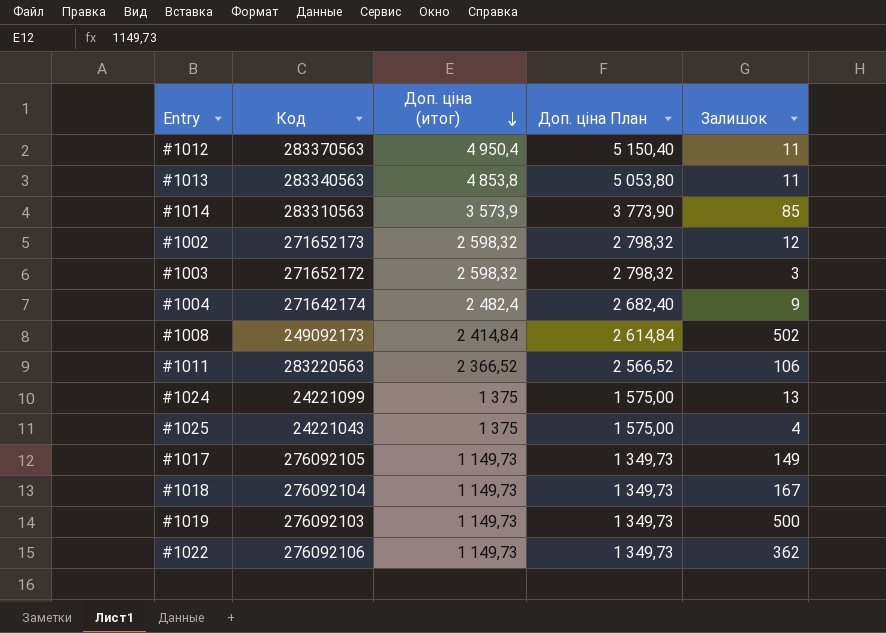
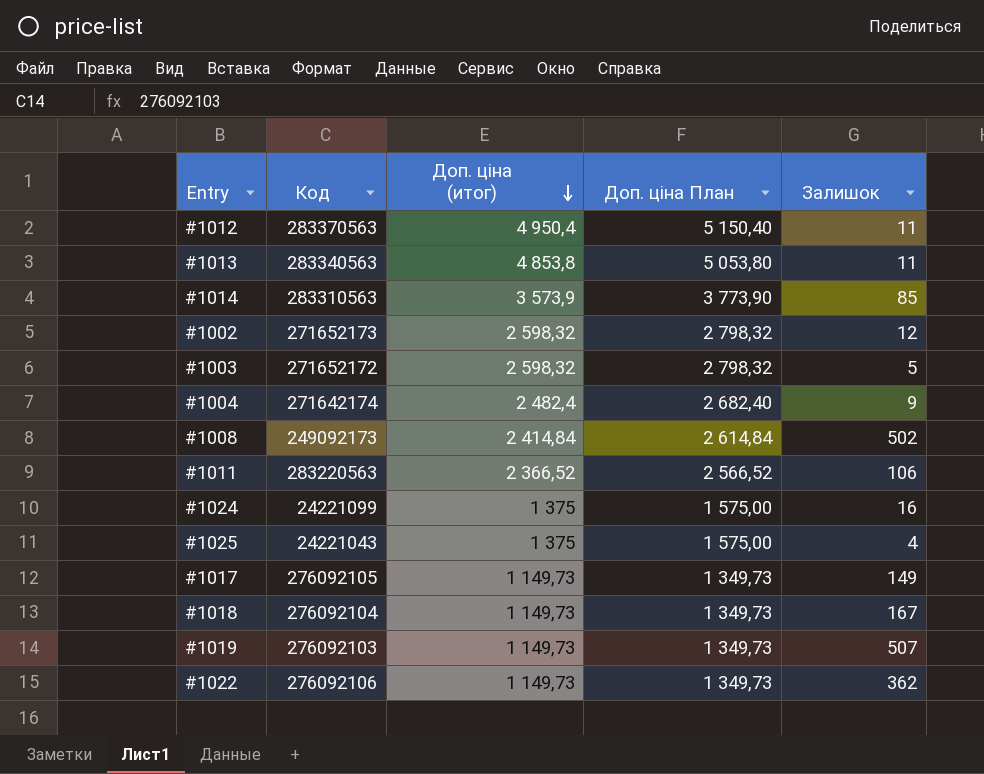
#1003 | Залишок: 3 -> 5
#1024 | Залишок: 13 -> 16
#1019 | Залишок: 500 -> 507

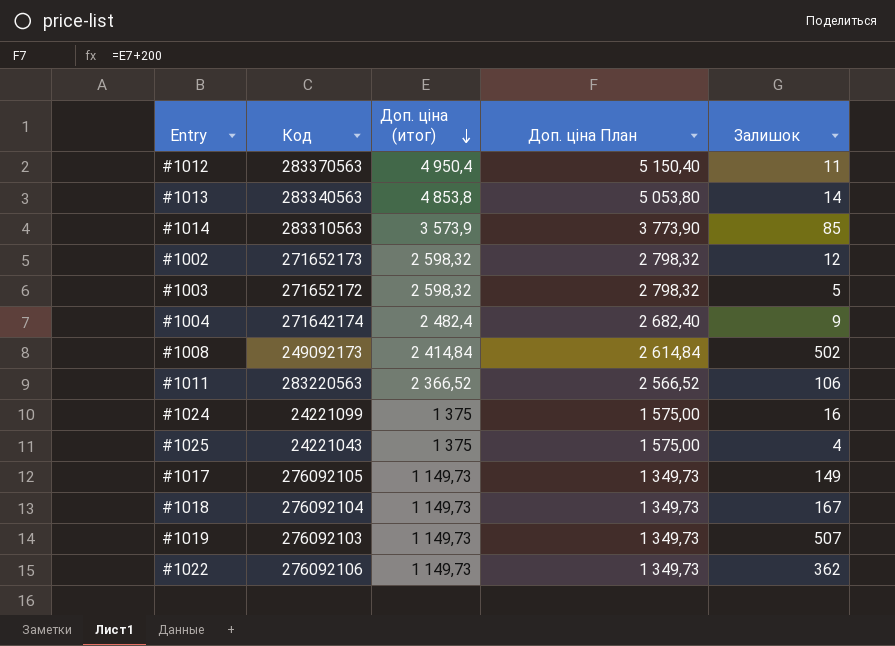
#1013 | Залишок: 11 -> 14

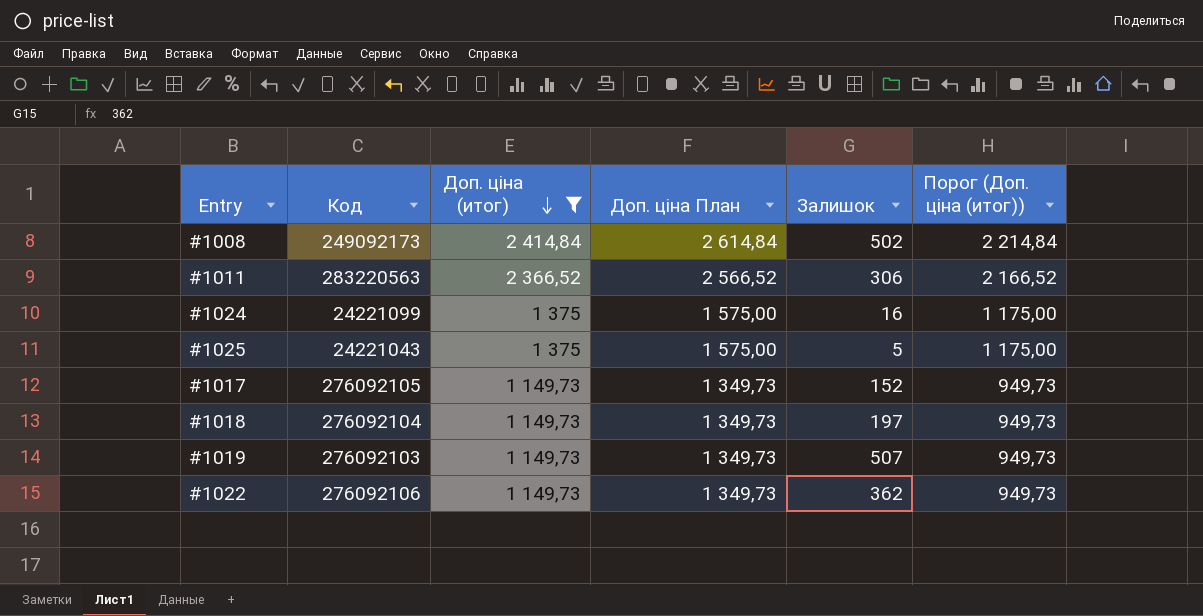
filter: none -> Доп. ціна (итог) <= 2 414,84
column Порог (Доп. ціна (итог)) | formula: none -> [Доп. ціна (итог)] - 200
#1011 | Залишок: 106 -> 306
#1025 | Залишок: 4 -> 5
#1017 | Залишок: 149 -> 152
#1018 | Залишок: 167 -> 197

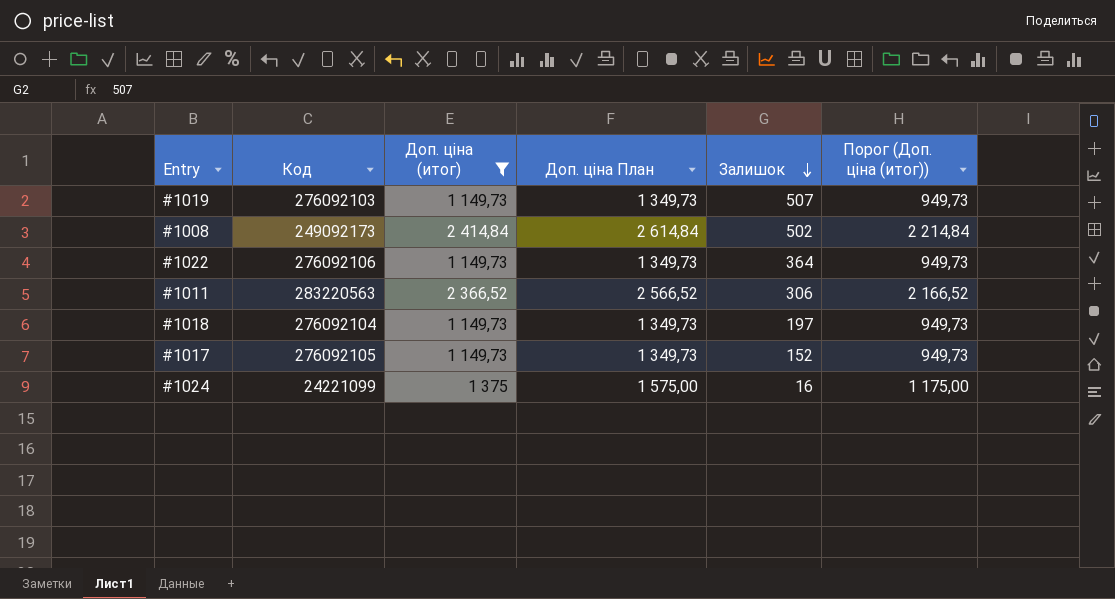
row order: Доп. ціна (итог) descending -> Залишок descending
row #1025: 24221043 | 1 375 | 1 575,00 | 5 | 1 175,00 -> none
#1022 | Залишок: 362 -> 364

